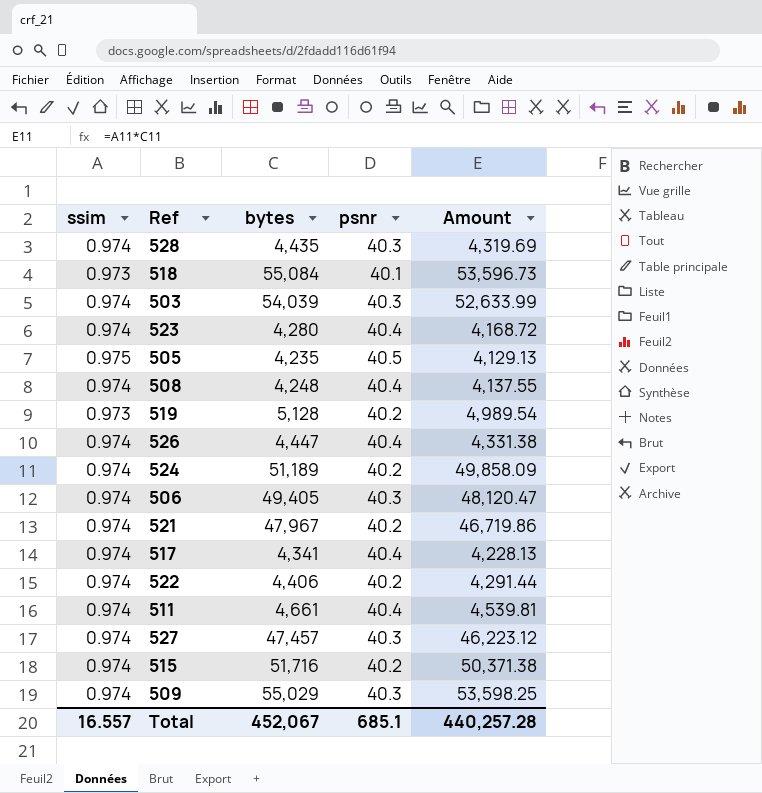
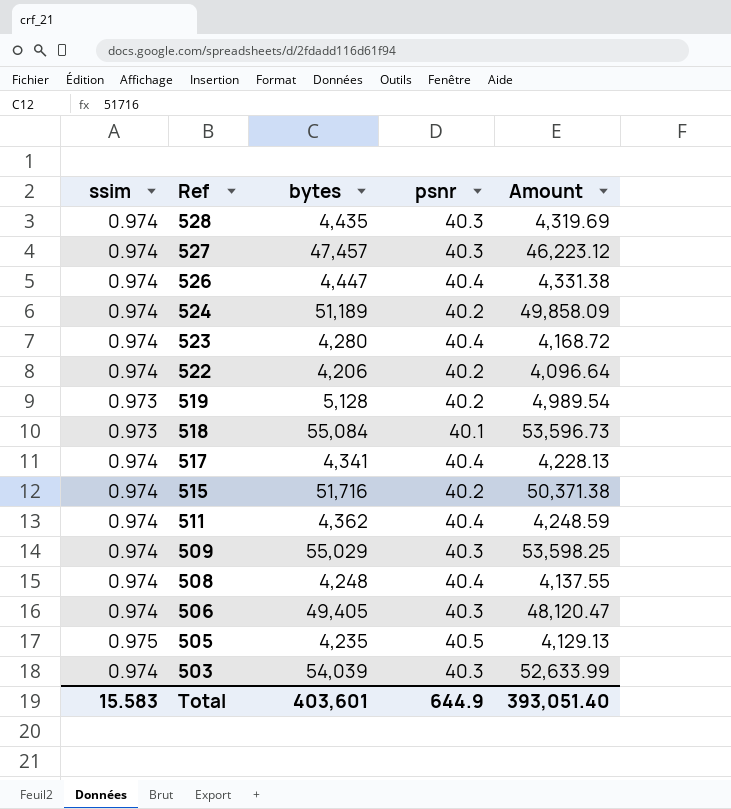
row order: none -> Ref descending
row 521: 0.974 | 47,967 | 40.2 | 46,719.86 -> none
522 | bytes: 4,406 -> 4,206
522 | Amount: 4,291.44 -> 4,096.64
511 | bytes: 4,661 -> 4,362
511 | Amount: 4,539.81 -> 4,248.59
Total | ssim: 16.557 -> 15.583
Total | bytes: 452,067 -> 403,601
Total | psnr: 685.1 -> 644.9
Total | Amount: 440,257.28 -> 393,051.40

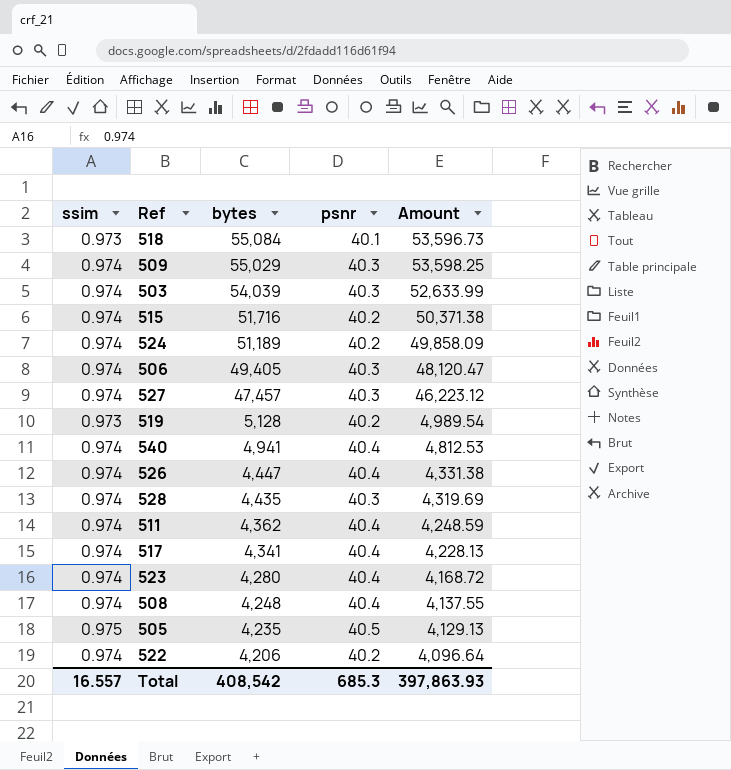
row order: Ref descending -> bytes descending
row 540: none -> 0.974 | 4,941 | 40.4 | 4,812.53
Total | ssim: 15.583 -> 16.557
Total | bytes: 403,601 -> 408,542
Total | psnr: 644.9 -> 685.3
Total | Amount: 393,051.40 -> 397,863.93

